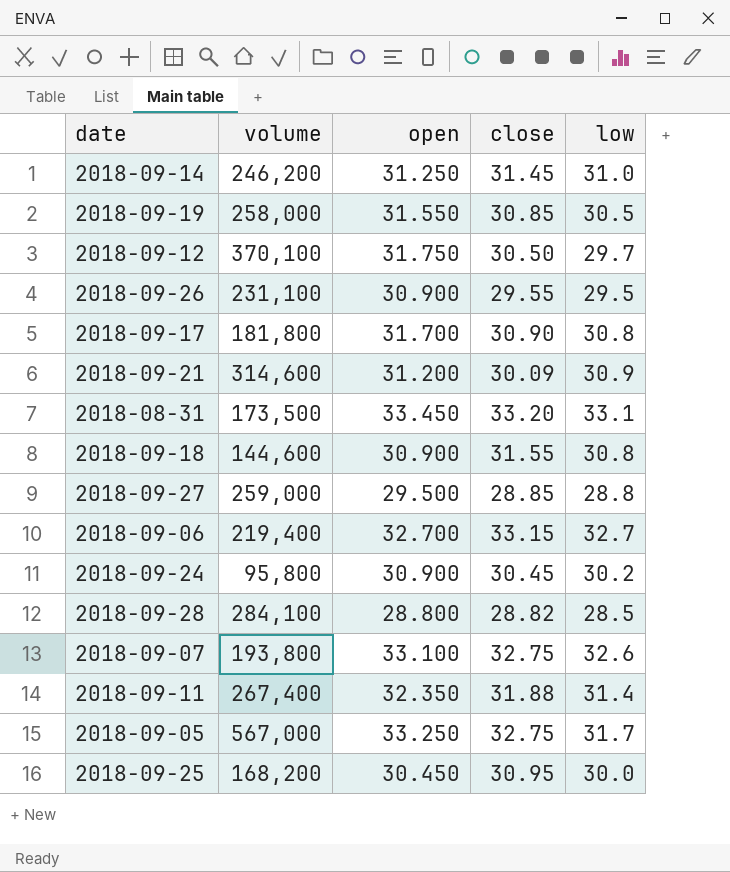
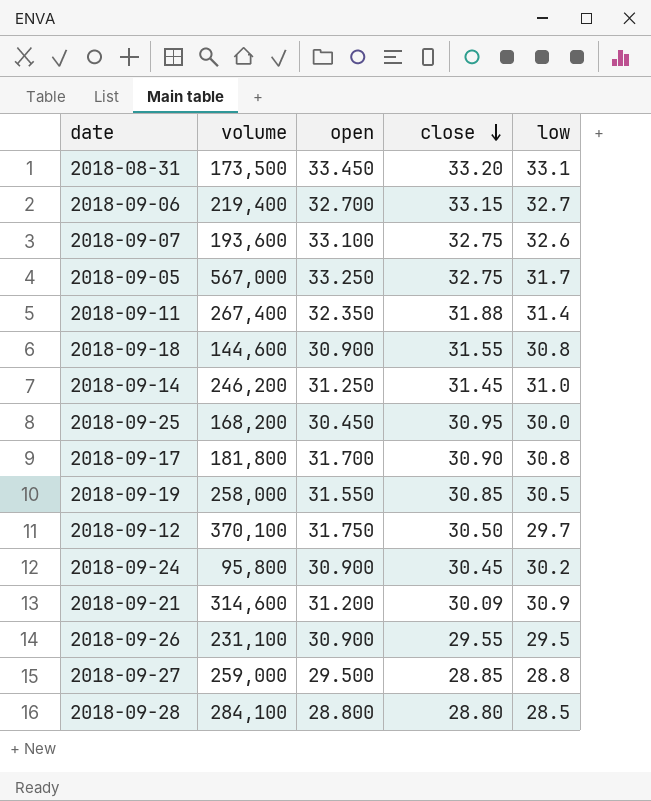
row order: none -> close descending
2018-09-07 | volume: 193,800 -> 193,600
2018-09-28 | close: 28.82 -> 28.80

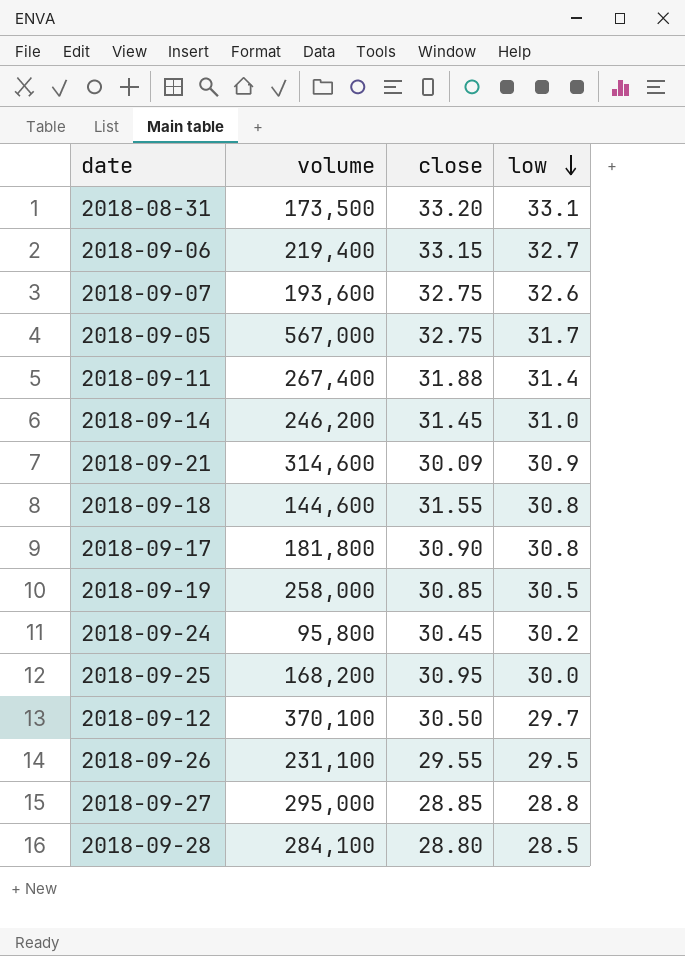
row order: close descending -> low descending
column open | position: 3 -> none
2018-09-27 | volume: 259,000 -> 295,000

